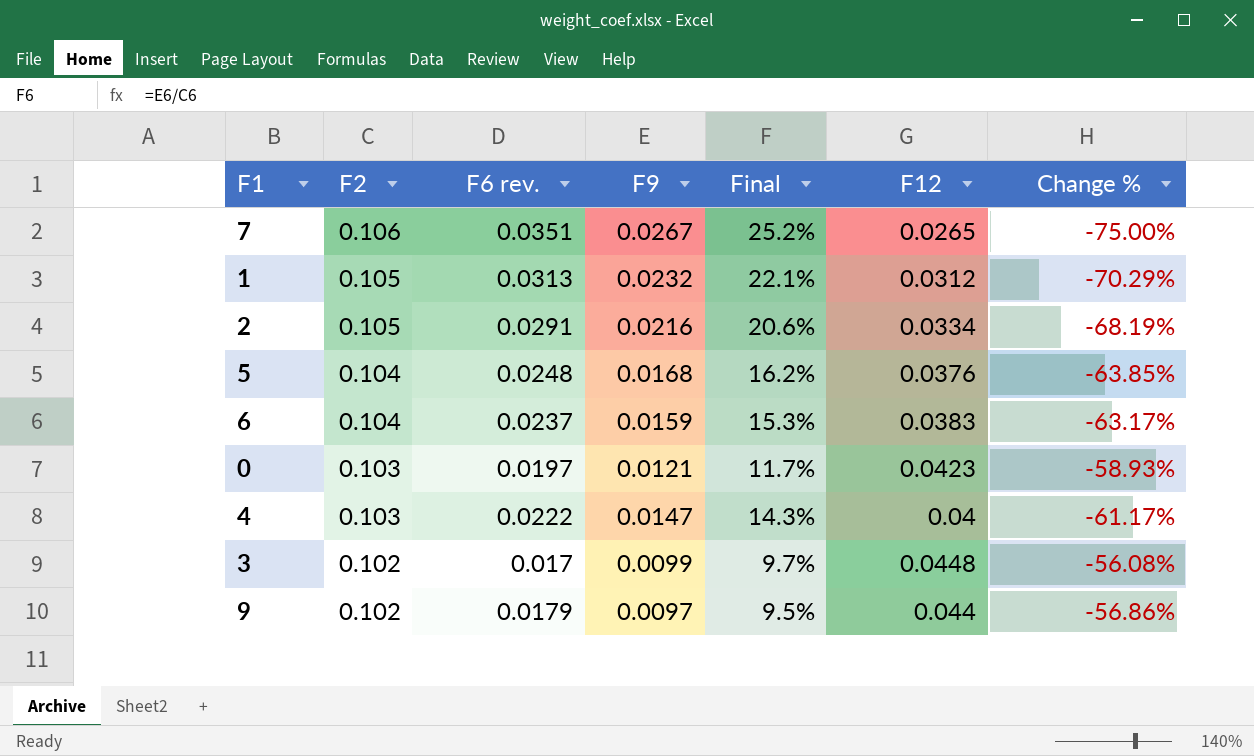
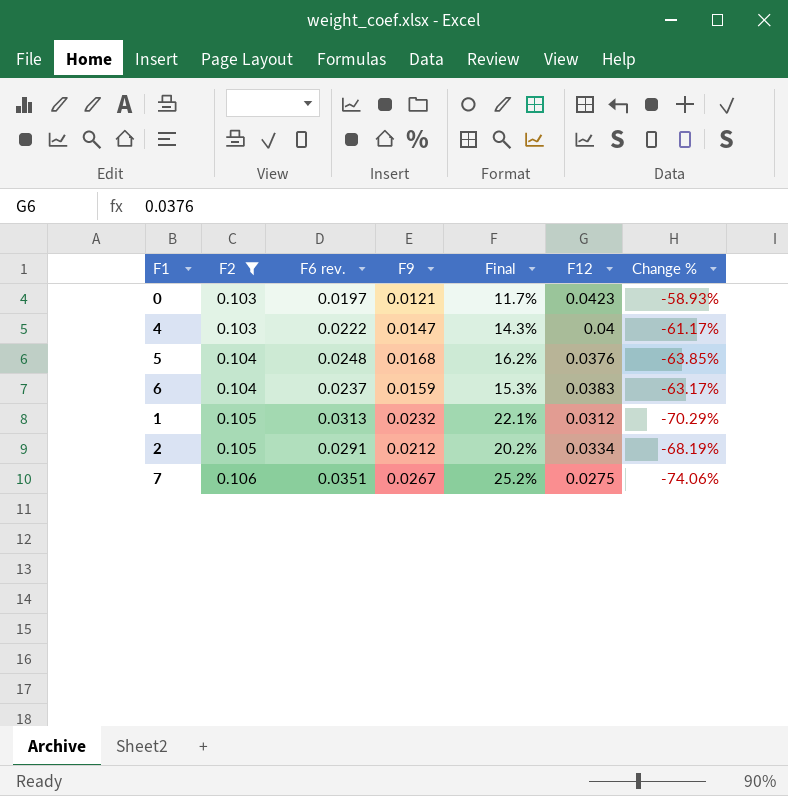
filter: none -> F2 != 0.102
row order: F2 descending -> F2 ascending
2 | F9: 0.0216 -> 0.0212
2 | Final: 20.6% -> 20.2%
7 | F12: 0.0265 -> 0.0275
7 | Change %: -75.00% -> -74.06%

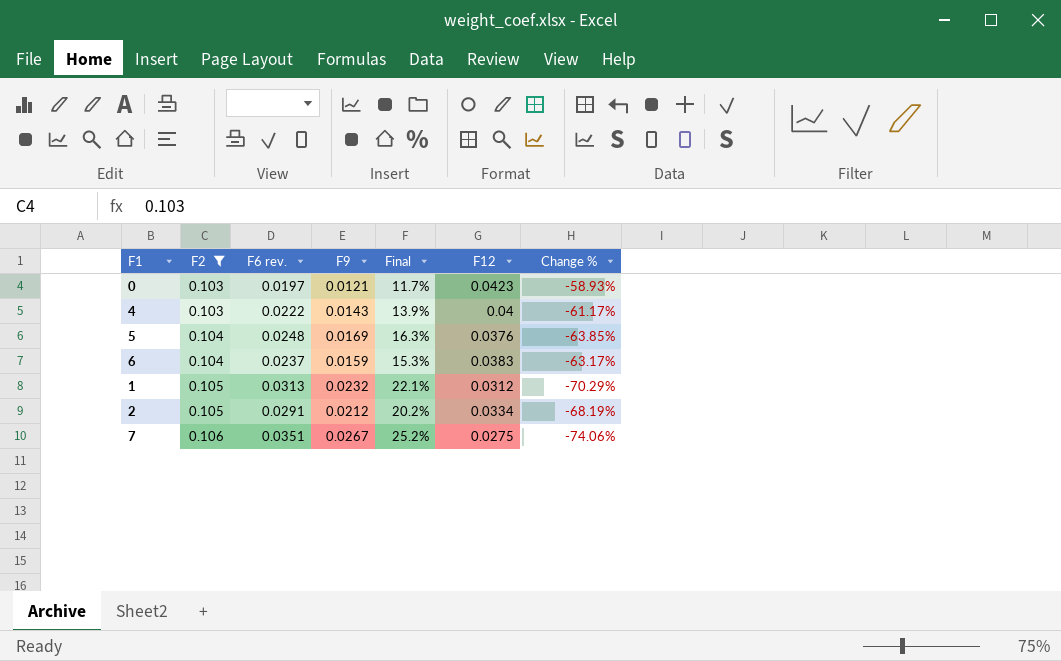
4 | F9: 0.0147 -> 0.0143
4 | Final: 14.3% -> 13.9%
5 | F9: 0.0168 -> 0.0169
5 | Final: 16.2% -> 16.3%

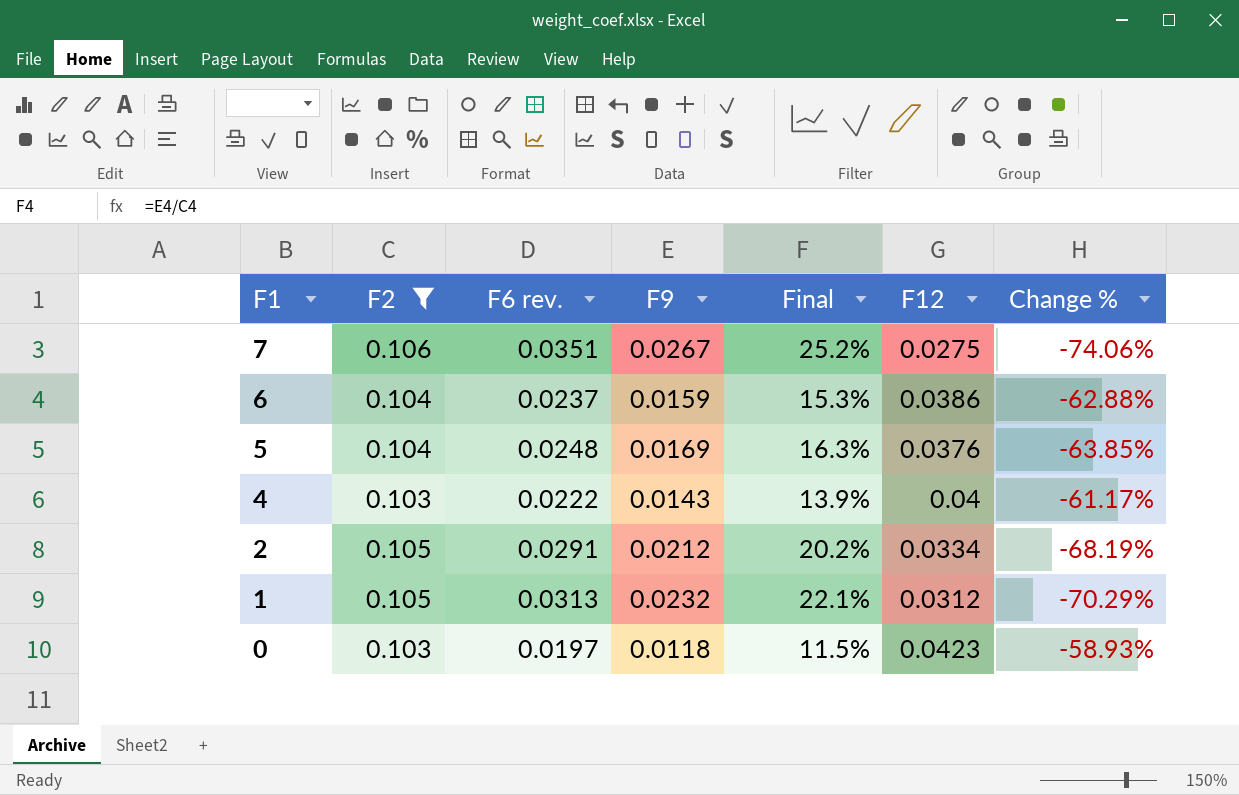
row order: F2 ascending -> F1 descending
6 | F12: 0.0383 -> 0.0386
6 | Change %: -63.17% -> -62.88%
0 | F9: 0.0121 -> 0.0118
0 | Final: 11.7% -> 11.5%

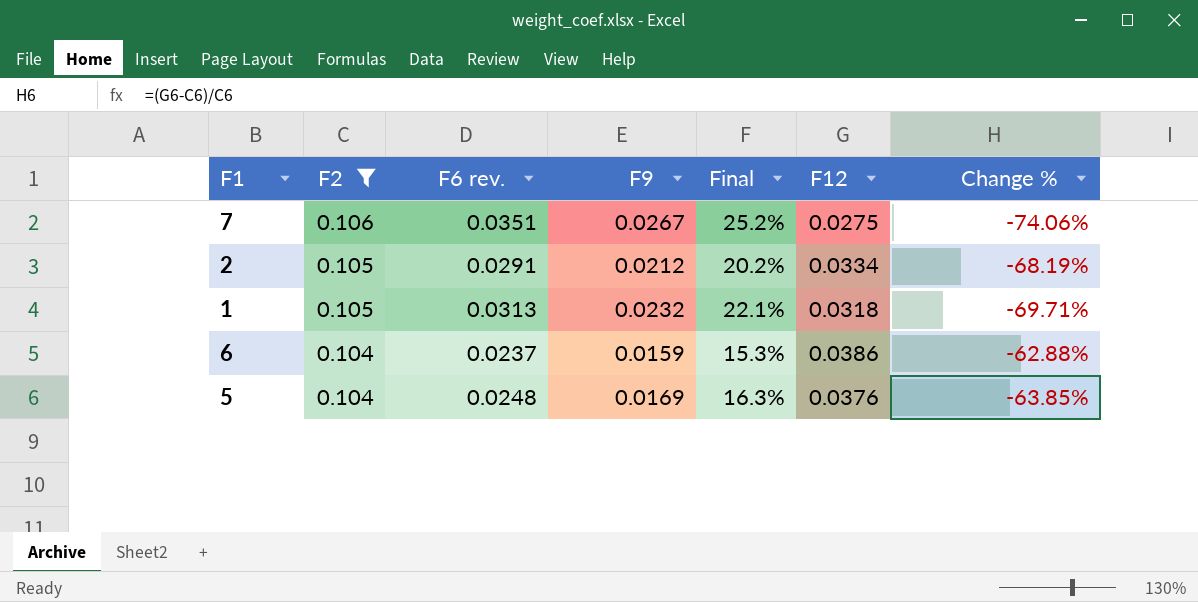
row order: F1 descending -> F2 descending
row 4: 0.103 | 0.0222 | 0.0143 | 13.9% | 0.04 | -61.17% -> none
row 0: 0.103 | 0.0197 | 0.0118 | 11.5% | 0.0423 | -58.93% -> none
1 | F12: 0.0312 -> 0.0318
1 | Change %: -70.29% -> -69.71%

